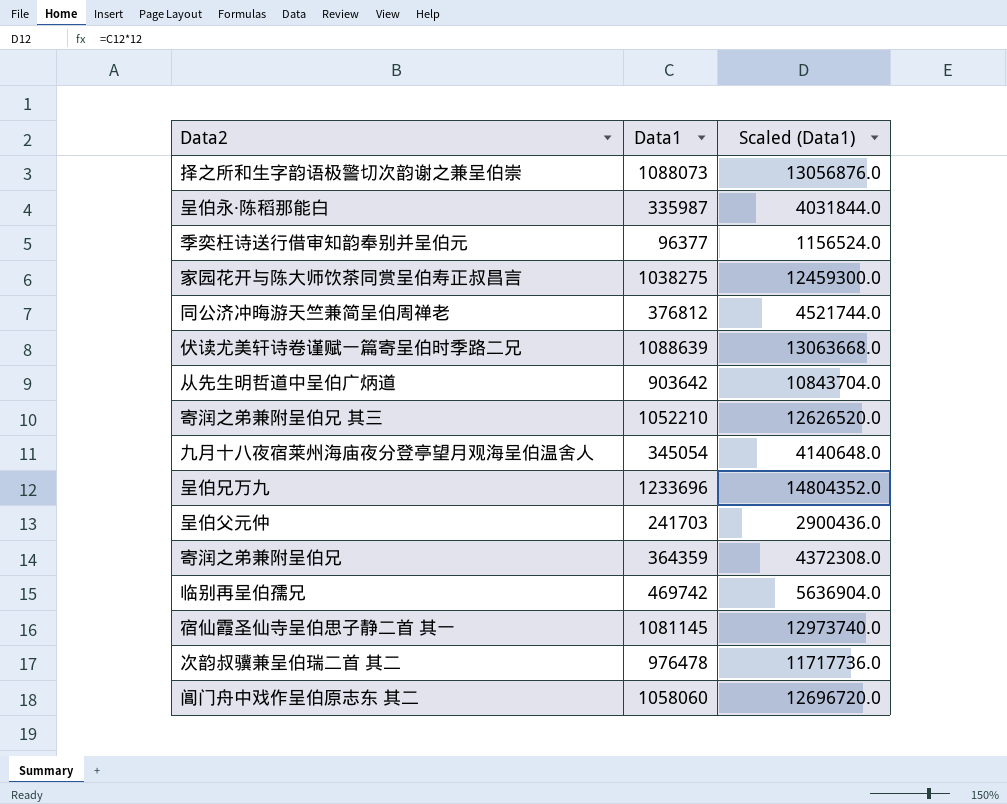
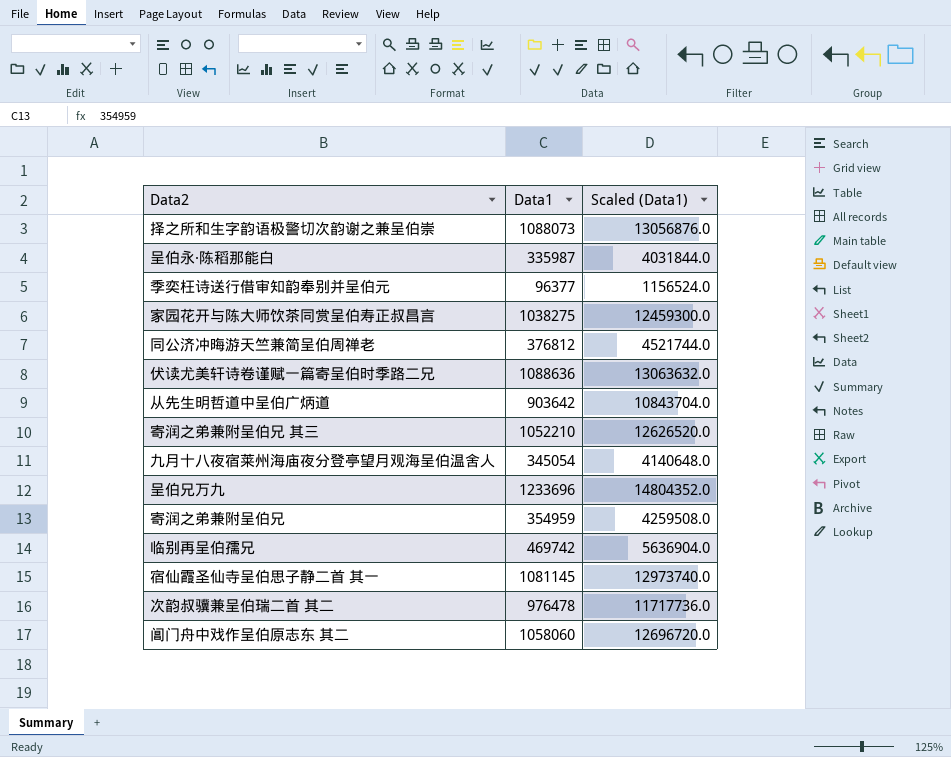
row 呈伯父元仲: 241703 | 2900436.0 -> none
伏读尤美轩诗卷谨赋一篇寄呈伯时季路二兄 | Data1: 1088639 -> 1088636
伏读尤美轩诗卷谨赋一篇寄呈伯时季路二兄 | Scaled (Data1): 13063668.0 -> 13063632.0
寄润之弟兼附呈伯兄 | Data1: 364359 -> 354959
寄润之弟兼附呈伯兄 | Scaled (Data1): 4372308.0 -> 4259508.0

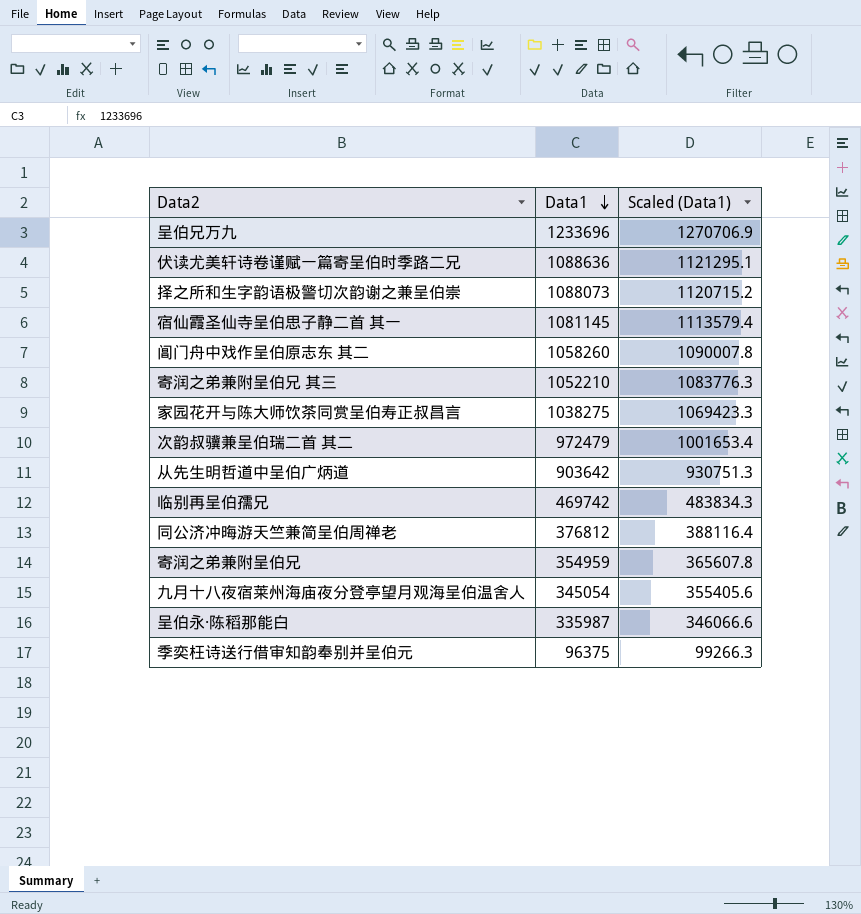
row order: none -> Data1 descending
column Scaled (Data1) | formula: [Data1] * 12 -> [Data1] * 1.03
阊门舟中戏作呈伯原志东 其二 | Data1: 1058060 -> 1058260
次韵叔骥兼呈伯瑞二首 其二 | Data1: 976478 -> 972479
季奕枉诗送行借审知韵奉别并呈伯元 | Data1: 96377 -> 96375

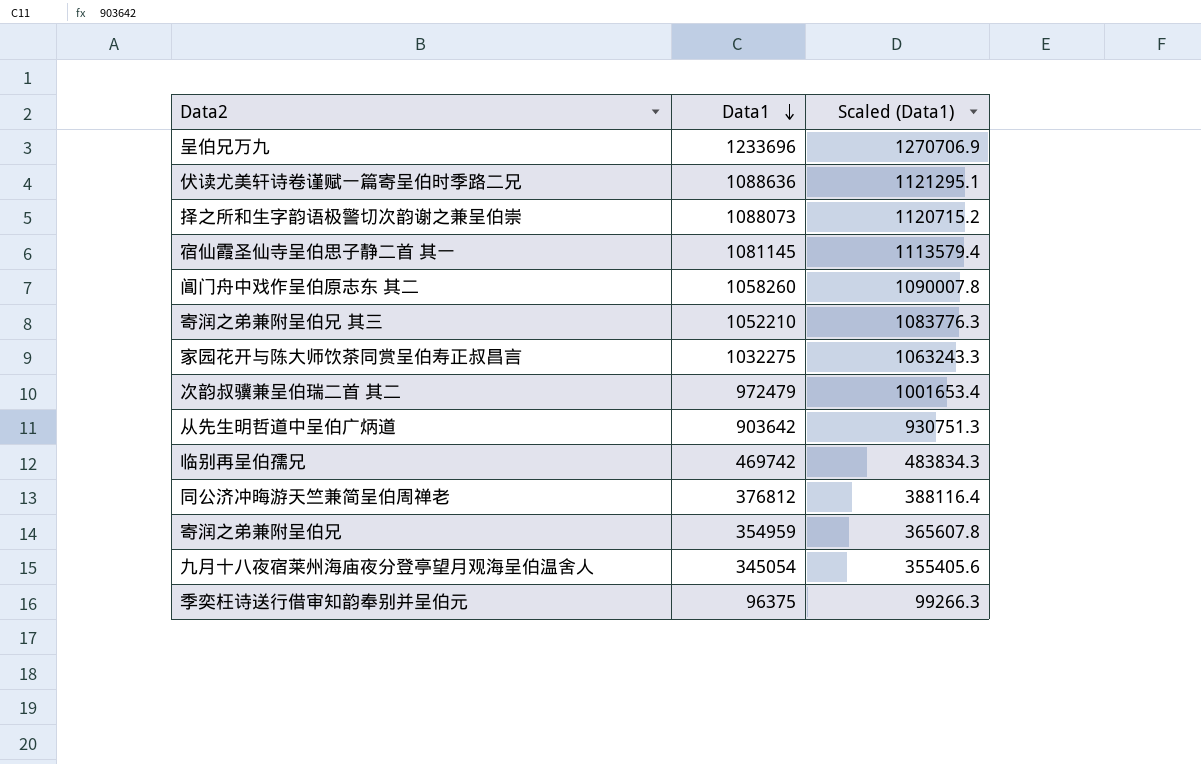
row 呈伯永·陈稻那能白: 335987 | 346066.6 -> none
家园花开与陈大师饮茶同赏呈伯寿正叔昌言 | Data1: 1038275 -> 1032275
家园花开与陈大师饮茶同赏呈伯寿正叔昌言 | Scaled (Data1): 1069423.3 -> 1063243.3

